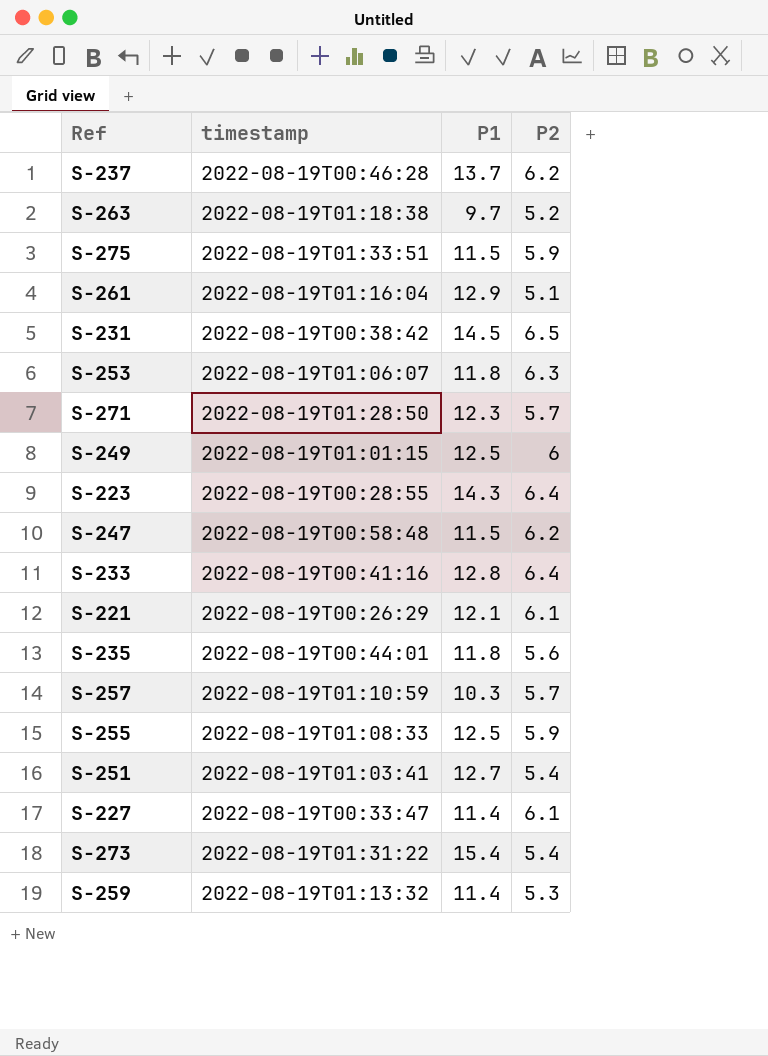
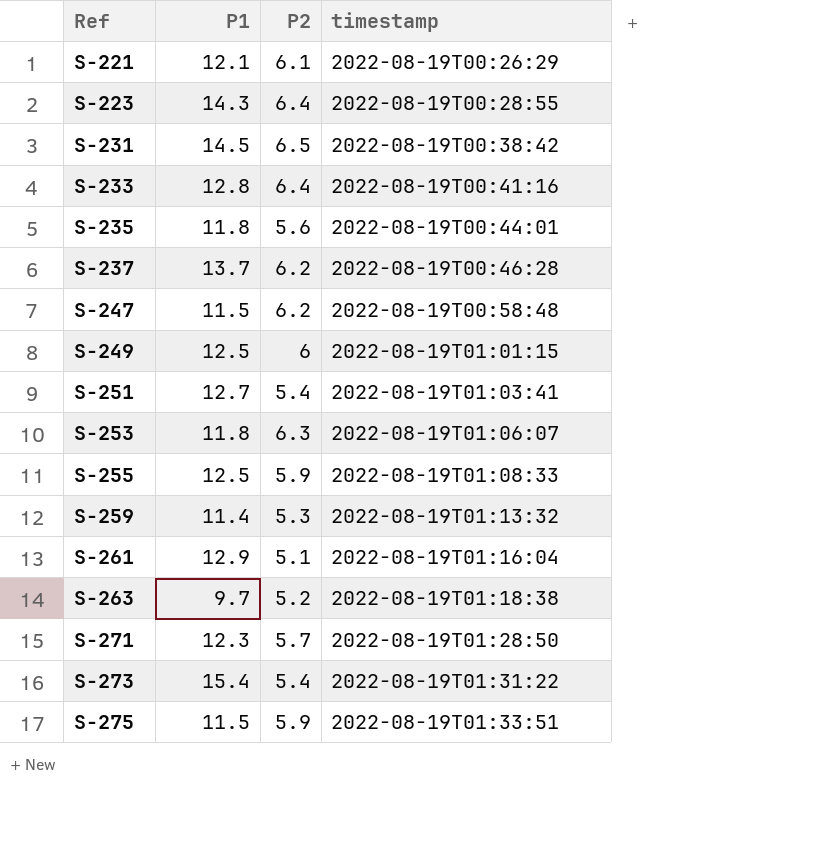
row order: none -> Ref ascending
column timestamp | position: 2 -> 4
row S-257: 2022-08-19T01:10:59 | 10.3 | 5.7 -> none
row S-227: 2022-08-19T00:33:47 | 11.4 | 6.1 -> none

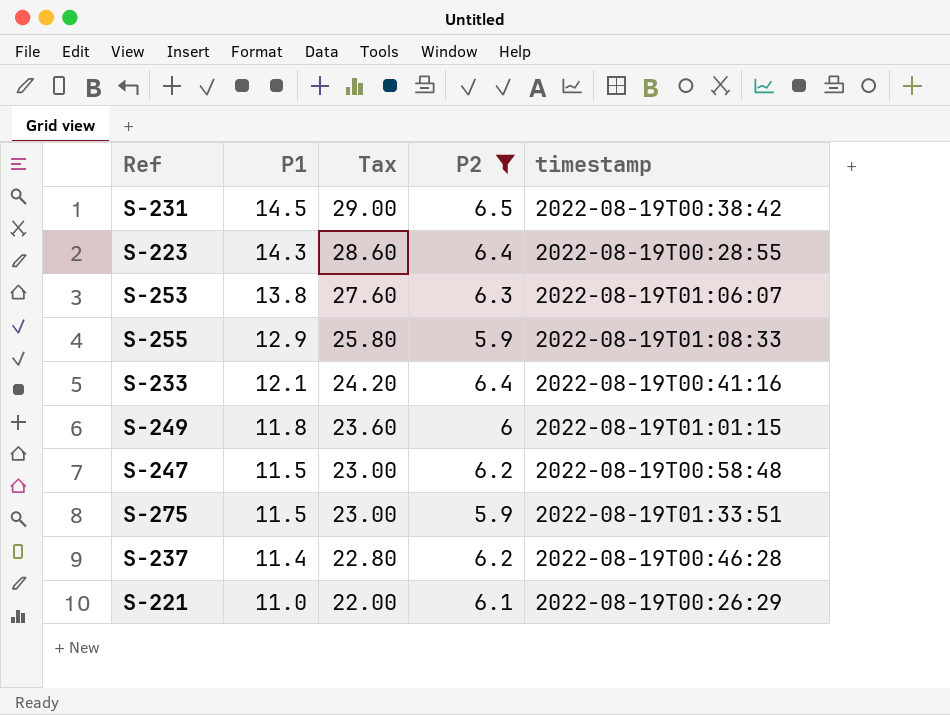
filter: none -> P2 >= 5.9
row order: Ref ascending -> P1 descending
column Tax | formula: none -> [P1] * 2
S-253 | P1: 11.8 -> 13.8
S-255 | P1: 12.5 -> 12.9
S-233 | P1: 12.8 -> 12.1
S-249 | P1: 12.5 -> 11.8
S-237 | P1: 13.7 -> 11.4
S-221 | P1: 12.1 -> 11.0

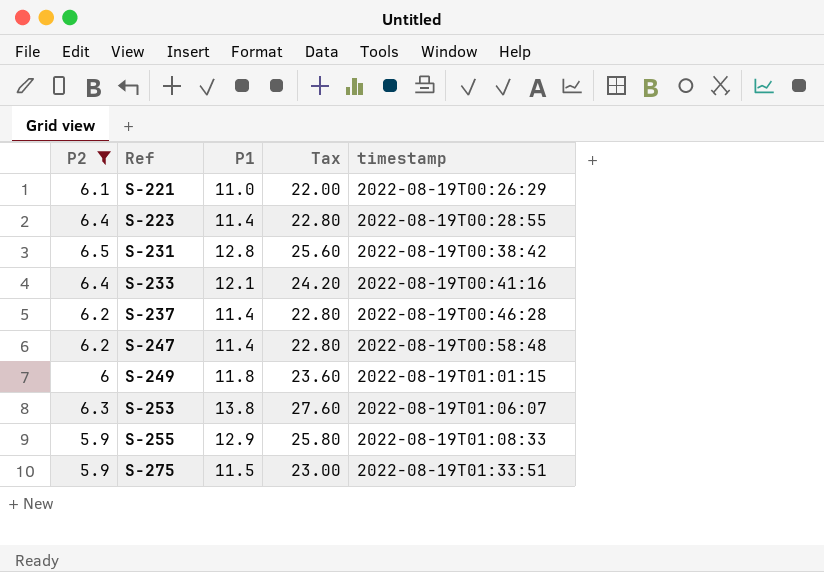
row order: P1 descending -> Ref ascending
column P2 | position: 4 -> 1
S-223 | P1: 14.3 -> 11.4
S-223 | Tax: 28.60 -> 22.80
S-231 | P1: 14.5 -> 12.8
S-231 | Tax: 29.00 -> 25.60
S-247 | P1: 11.5 -> 11.4
S-247 | Tax: 23.00 -> 22.80

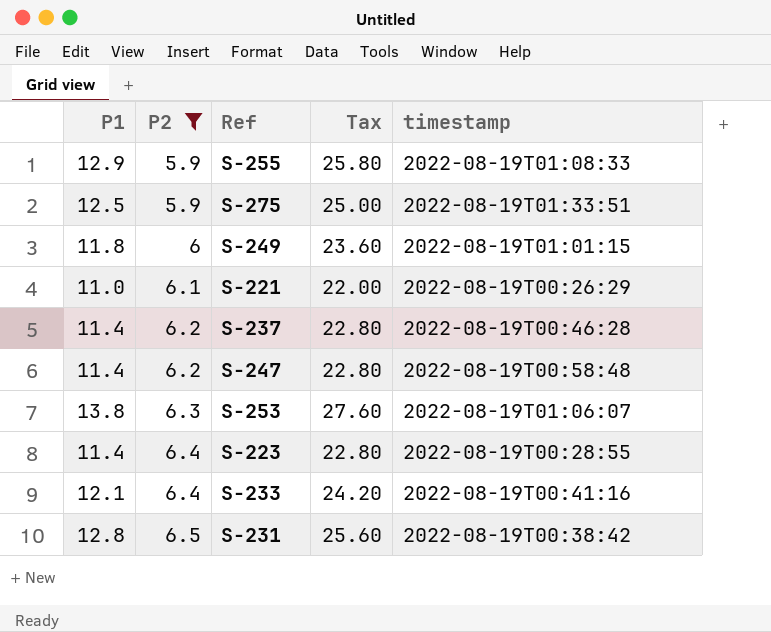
row order: Ref ascending -> P2 ascending
column P1 | position: 3 -> 1
S-275 | P1: 11.5 -> 12.5
S-275 | Tax: 23.00 -> 25.00

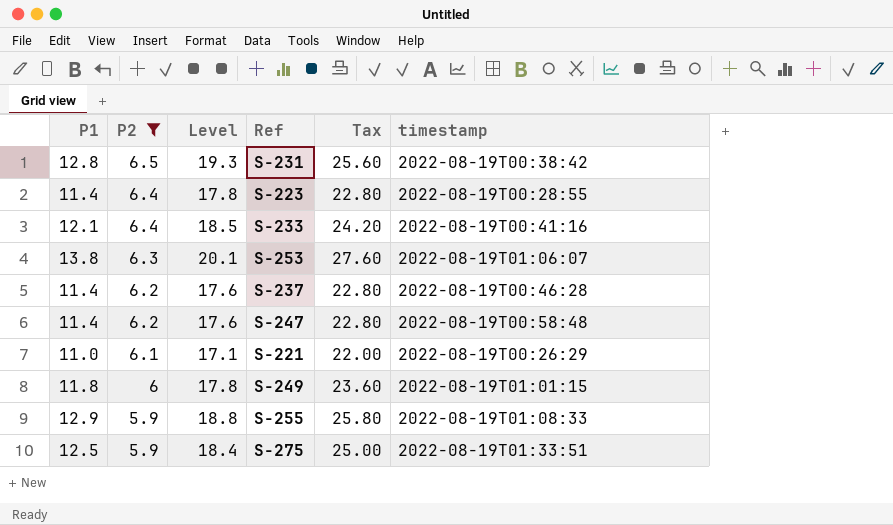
row order: P2 ascending -> P2 descending
column Level | formula: none -> [P1] + [P2]

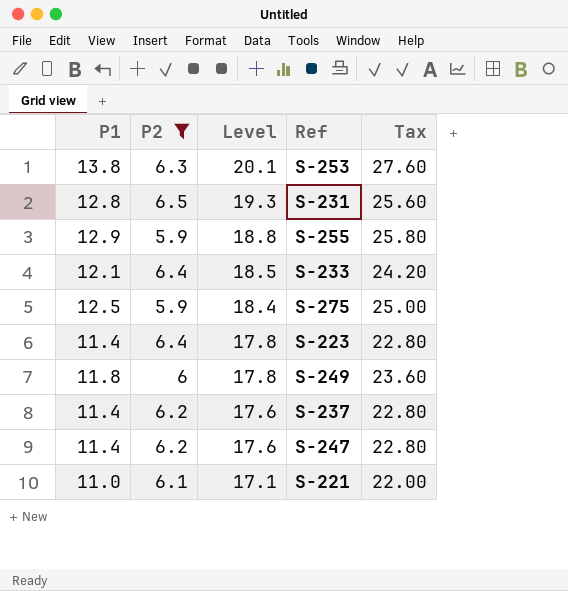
row order: P2 descending -> Level descending
column timestamp | position: 6 -> none

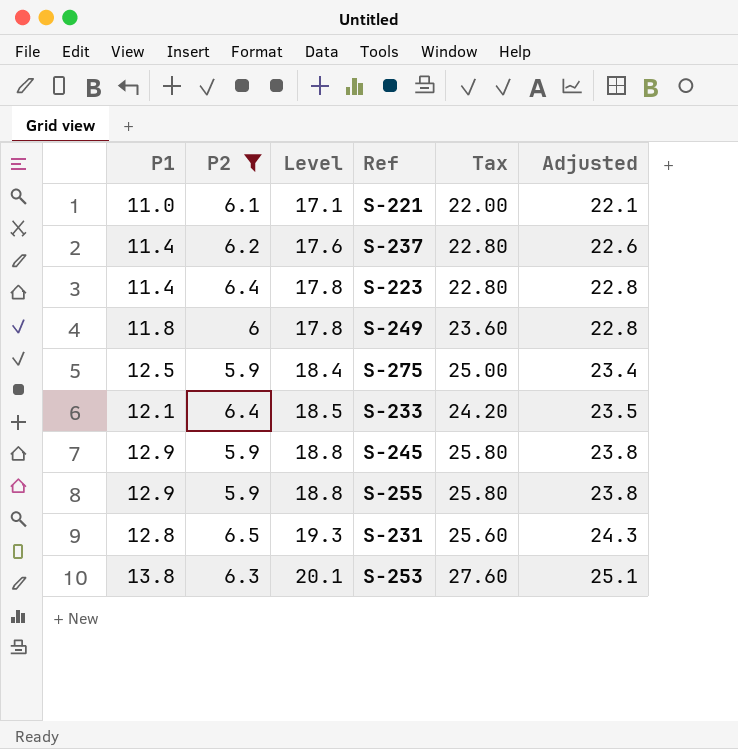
row order: Level descending -> Level ascending
column Adjusted | formula: none -> [Level] + 5
row S-247: 11.4 | 6.2 | 17.6 | 22.80 -> none
row S-245: none -> 12.9 | 5.9 | 18.8 | 25.80 | 23.8

